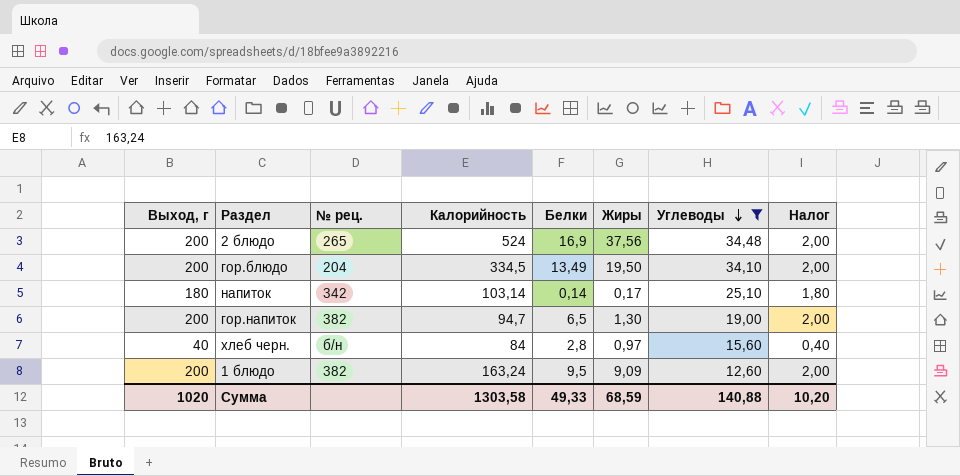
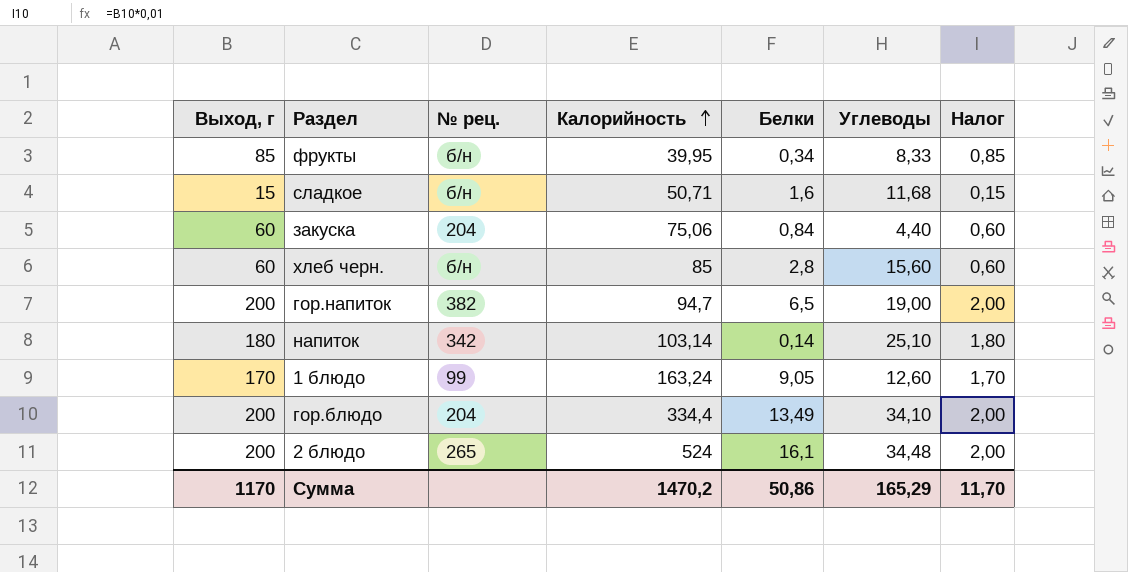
filter: Углеводы >= 12,60 -> none
row order: Углеводы descending -> Калорийность ascending
column Жиры | position: 6 -> none
хлеб черн. | Выход, г: 40 -> 60
хлеб черн. | Калорийность: 84 -> 85
хлеб черн. | Налог: 0,40 -> 0,60
1 блюдо | Выход, г: 200 -> 170
1 блюдо | № рец.: 382 -> 99
1 блюдо | Белки: 9,5 -> 9,05
1 блюдо | Налог: 2,00 -> 1,70
гор.блюдо | Калорийность: 334,5 -> 334,4
2 блюдо | Белки: 16,9 -> 16,1
Сумма | Выход, г: 1020 -> 1170
Сумма | Калорийность: 1303,58 -> 1470,2
Сумма | Белки: 49,33 -> 50,86
Сумма | Углеводы: 140,88 -> 165,29
Сумма | Налог: 10,20 -> 11,70

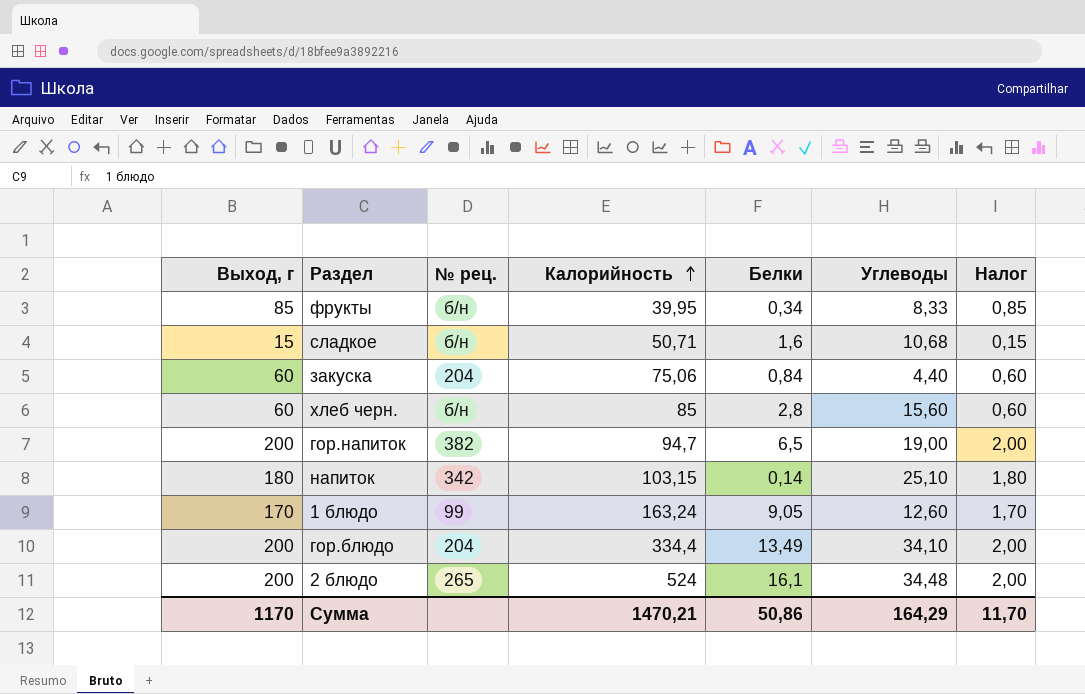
сладкое | Углеводы: 11,68 -> 10,68
напиток | Калорийность: 103,14 -> 103,15
Сумма | Калорийность: 1470,2 -> 1470,21
Сумма | Углеводы: 165,29 -> 164,29

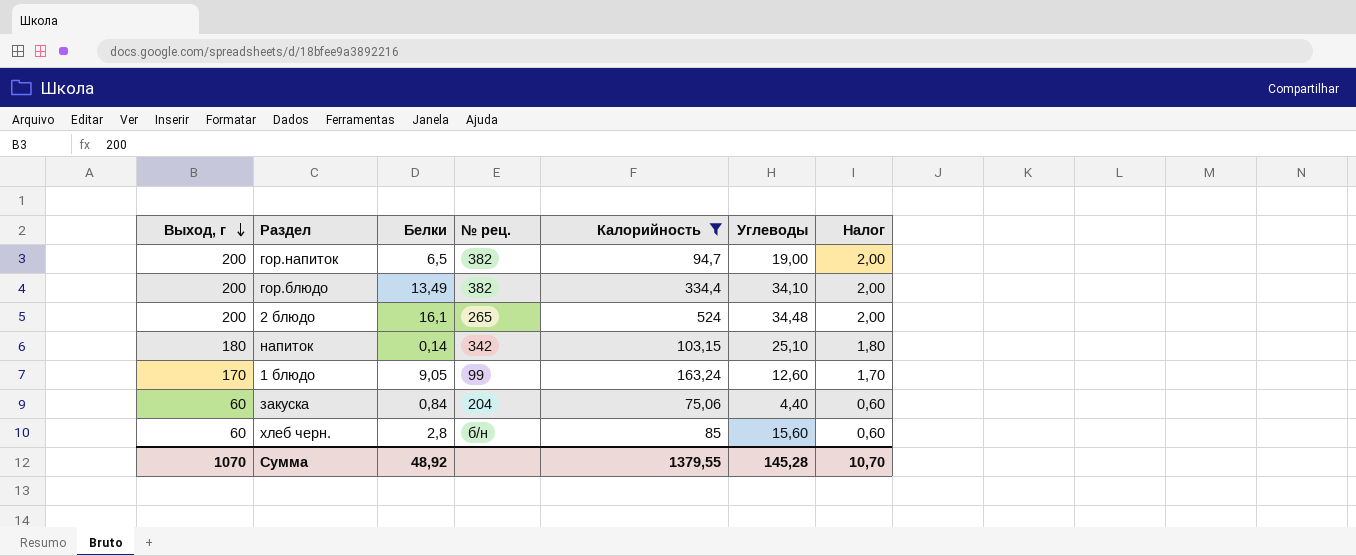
filter: none -> Калорийность >= 75,06
row order: Калорийность ascending -> Выход, г descending
column Белки | position: 5 -> 3
гор.блюдо | № рец.: 204 -> 382
Сумма | Выход, г: 1170 -> 1070
Сумма | Белки: 50,86 -> 48,92
Сумма | Калорийность: 1470,21 -> 1379,55
Сумма | Углеводы: 164,29 -> 145,28
Сумма | Налог: 11,70 -> 10,70

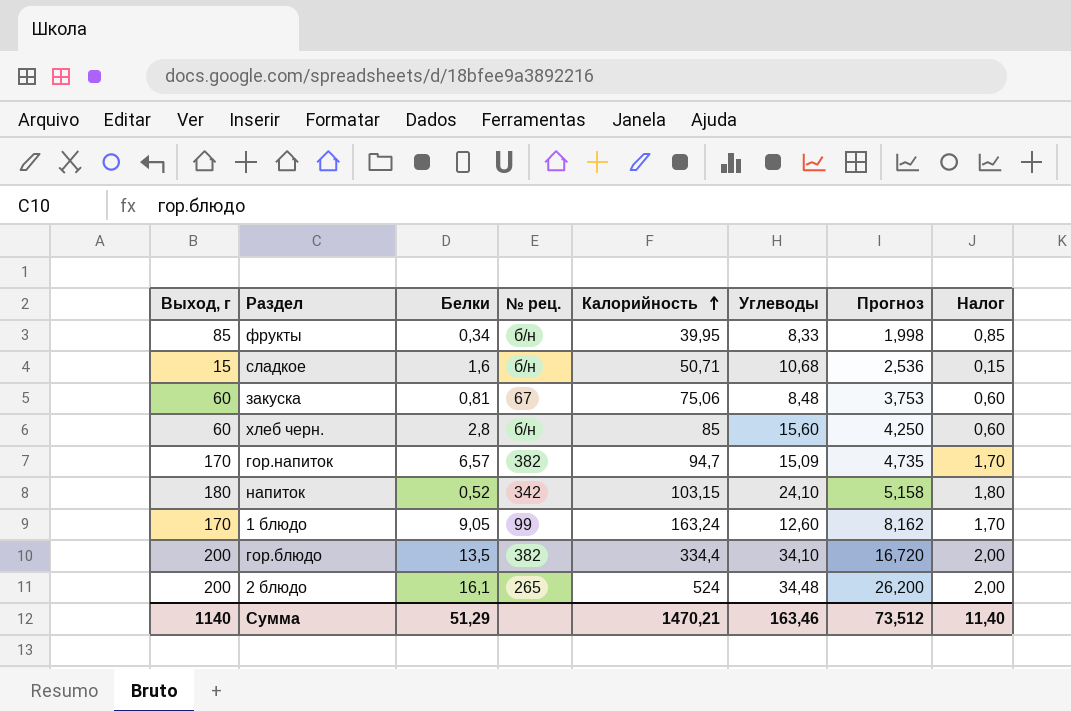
filter: Калорийность >= 75,06 -> none
row order: Выход, г descending -> Калорийность ascending
column Прогноз | formula: none -> [Калорийность] * 0,05
закуска | Белки: 0,84 -> 0,81
закуска | № рец.: 204 -> 67
закуска | Углеводы: 4,40 -> 8,48
гор.напиток | Выход, г: 200 -> 170
гор.напиток | Белки: 6,5 -> 6,57
гор.напиток | Углеводы: 19,00 -> 15,09
гор.напиток | Налог: 2,00 -> 1,70
напиток | Белки: 0,14 -> 0,52
напиток | Углеводы: 25,10 -> 24,10
гор.блюдо | Белки: 13,49 -> 13,5
Сумма | Выход, г: 1070 -> 1140
Сумма | Белки: 48,92 -> 51,29
Сумма | Калорийность: 1379,55 -> 1470,21
Сумма | Углеводы: 145,28 -> 163,46
Сумма | Налог: 10,70 -> 11,40

